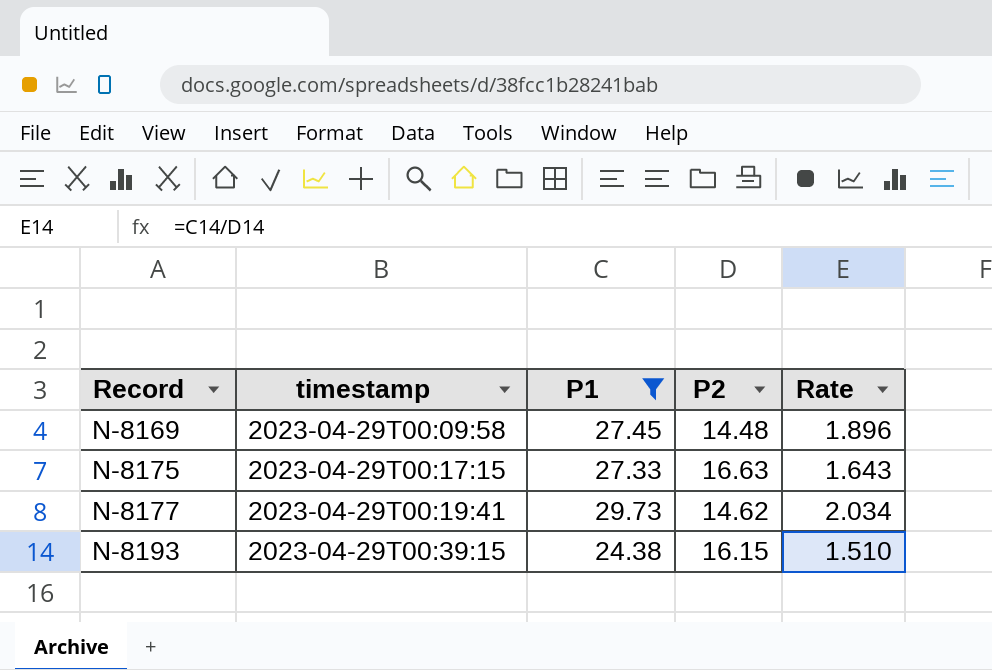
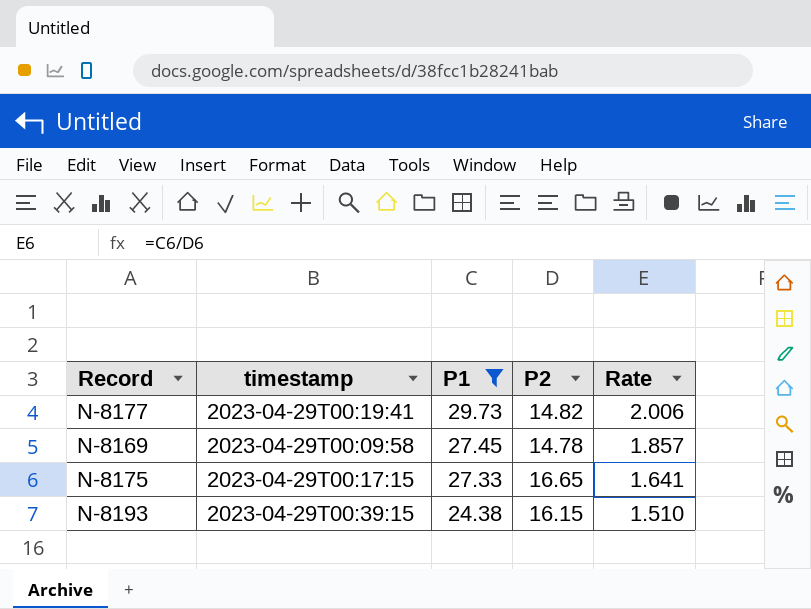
row order: Record ascending -> P1 descending
N-8177 | P2: 14.62 -> 14.82
N-8177 | Rate: 2.034 -> 2.006
N-8169 | P2: 14.48 -> 14.78
N-8169 | Rate: 1.896 -> 1.857
N-8175 | P2: 16.63 -> 16.65
N-8175 | Rate: 1.643 -> 1.641

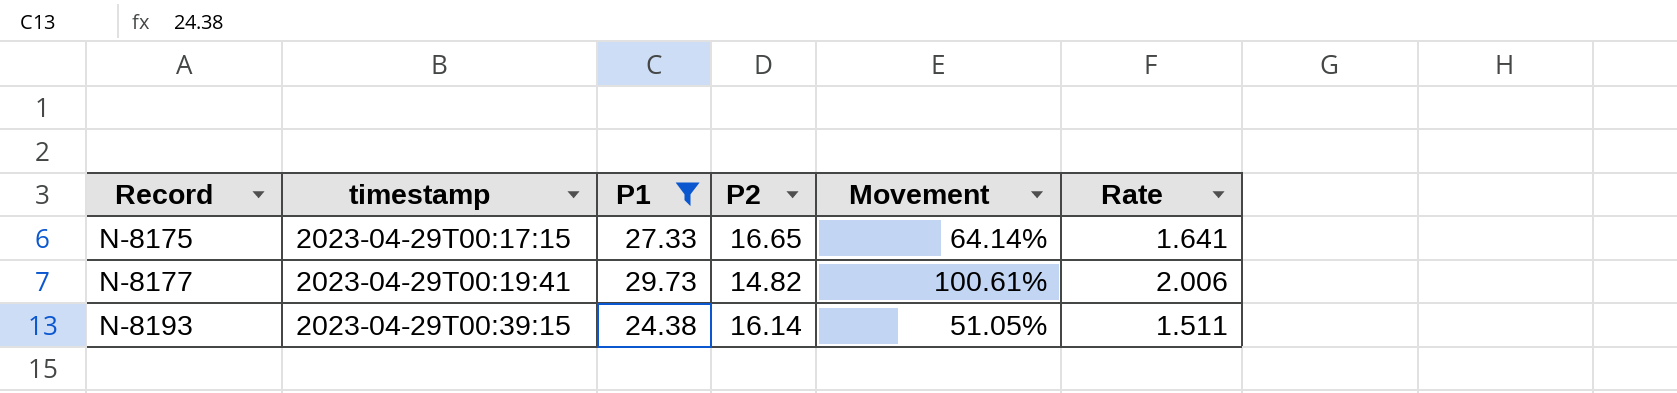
row order: P1 descending -> Record ascending
column Movement | formula: none -> ([P1] - [P2]) / [P2]
row N-8169: 2023-04-29T00:09:58 | 27.45 | 14.78 | 1.857 -> none
N-8193 | P2: 16.15 -> 16.14
N-8193 | Rate: 1.510 -> 1.511

